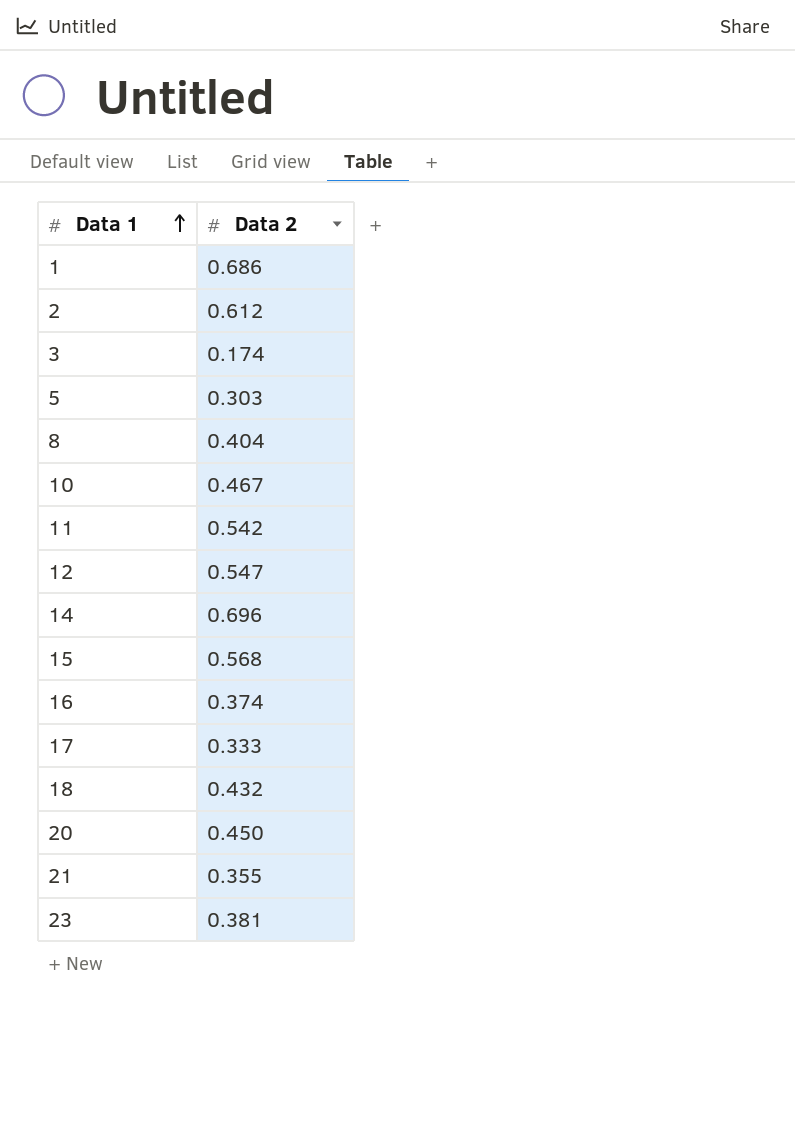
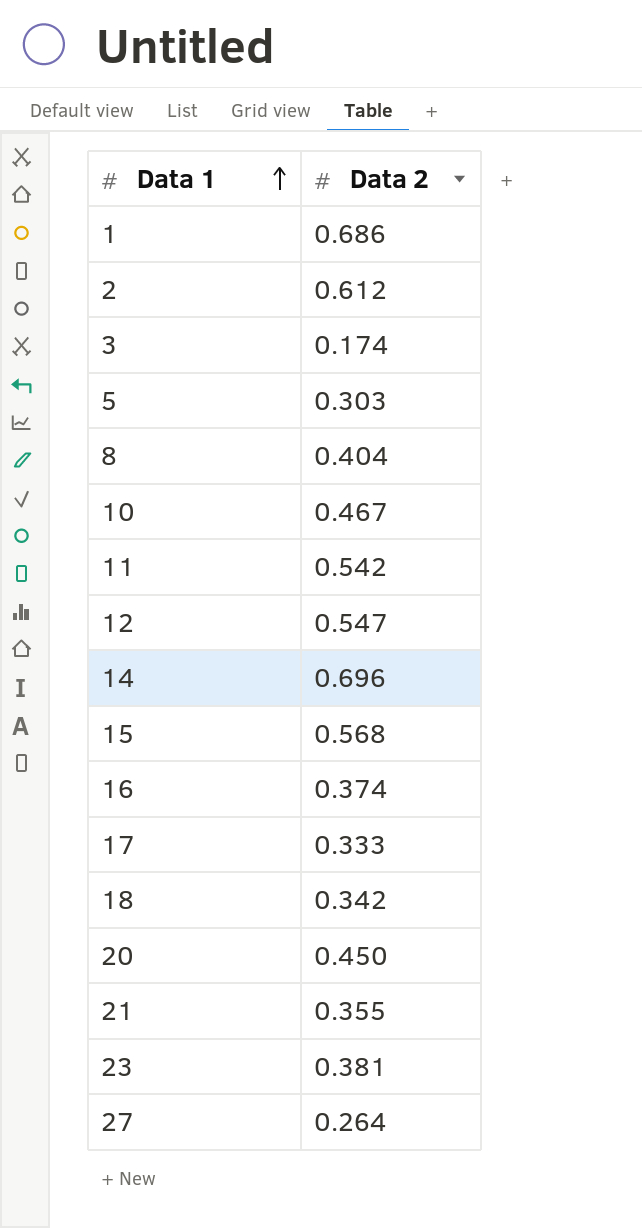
18 | Data 2: 0.432 -> 0.342
row 27: none -> 0.264

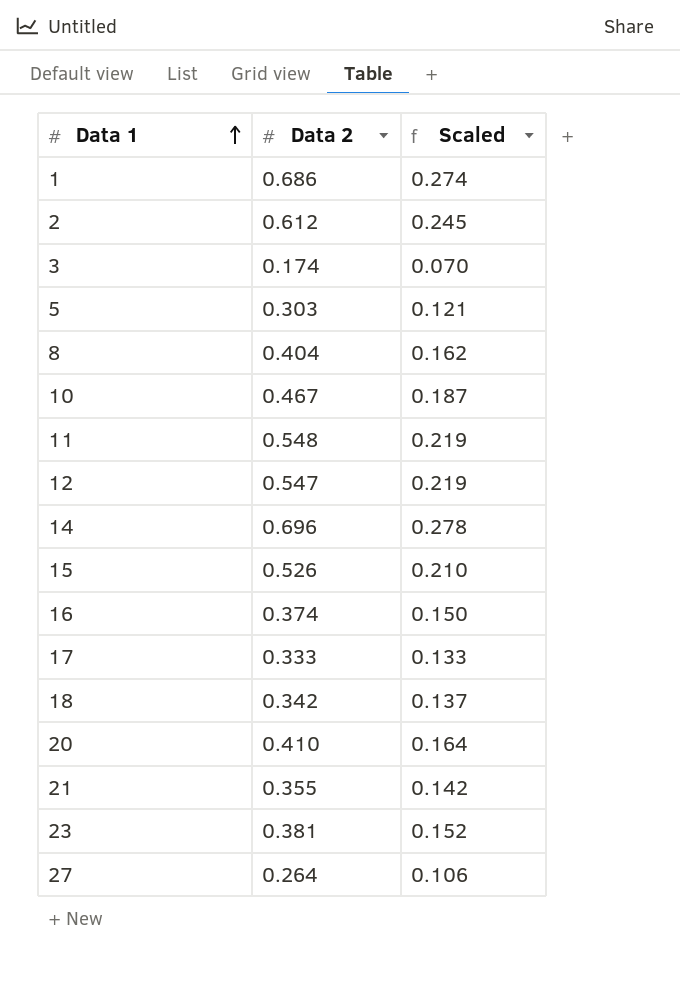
column Scaled | formula: none -> [Data 2] * 0.4
11 | Data 2: 0.542 -> 0.548
15 | Data 2: 0.568 -> 0.526
20 | Data 2: 0.450 -> 0.410

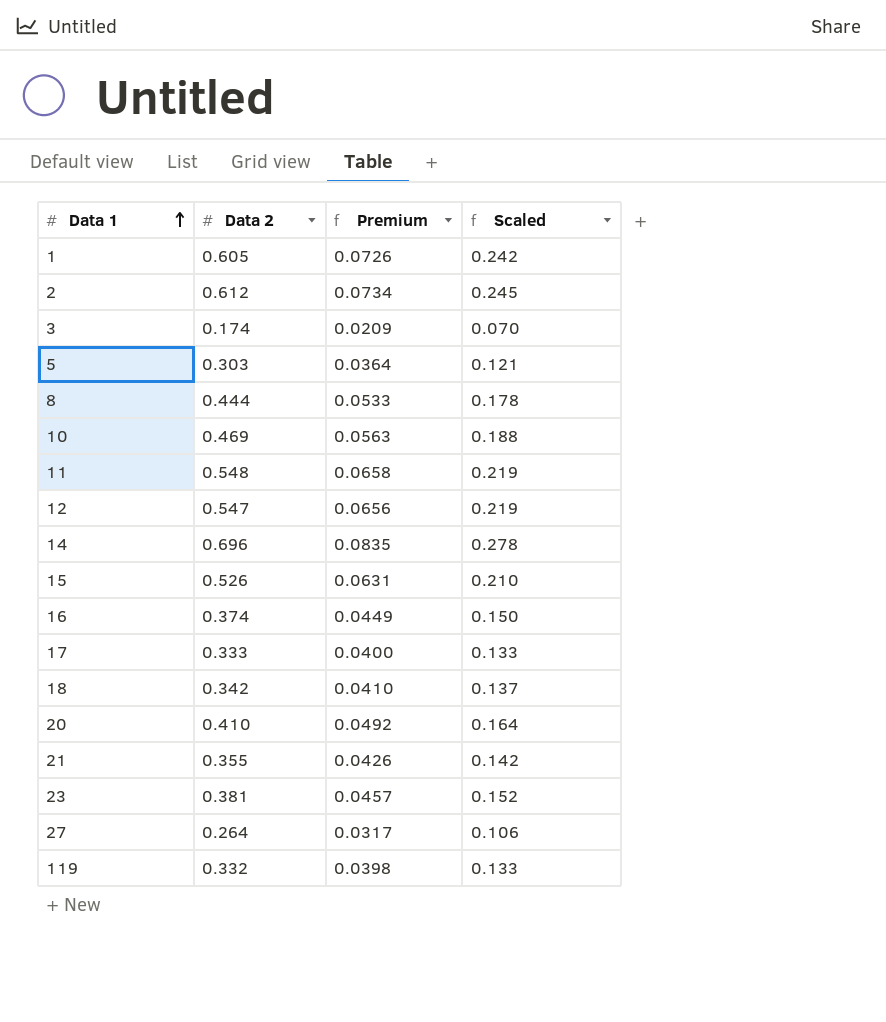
column Premium | formula: none -> [Data 2] * 0.12
1 | Data 2: 0.686 -> 0.605
1 | Scaled: 0.274 -> 0.242
8 | Data 2: 0.404 -> 0.444
8 | Scaled: 0.162 -> 0.178
10 | Data 2: 0.467 -> 0.469
10 | Scaled: 0.187 -> 0.188
row 119: none -> 0.332 | 0.0398 | 0.133

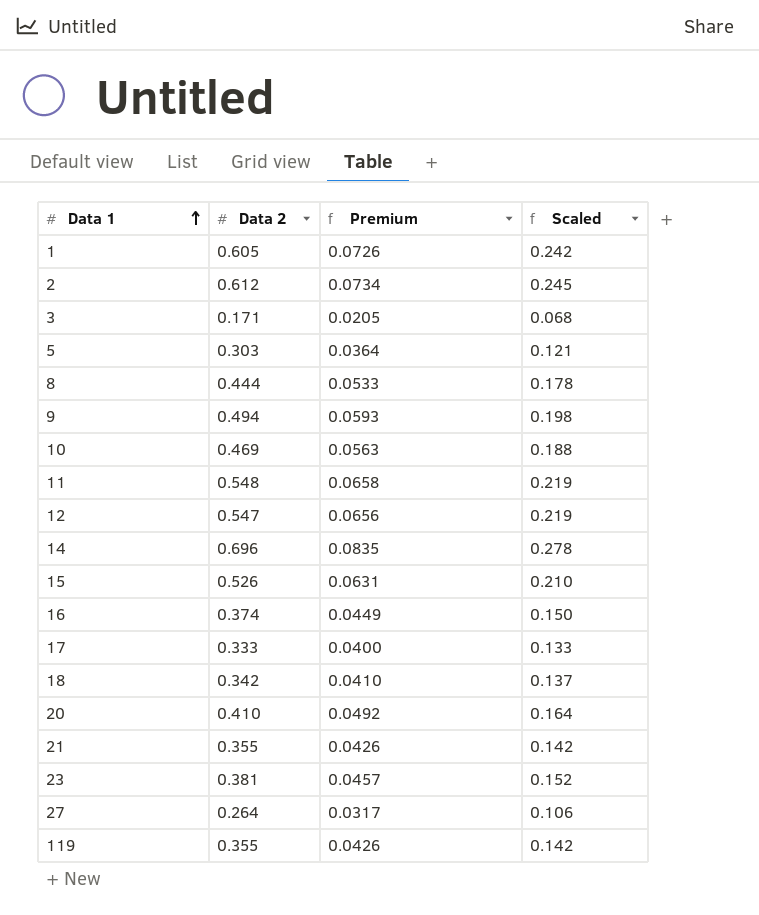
3 | Data 2: 0.174 -> 0.171
3 | Premium: 0.0209 -> 0.0205
3 | Scaled: 0.070 -> 0.068
row 9: none -> 0.494 | 0.0593 | 0.198
119 | Data 2: 0.332 -> 0.355
119 | Premium: 0.0398 -> 0.0426
119 | Scaled: 0.133 -> 0.142

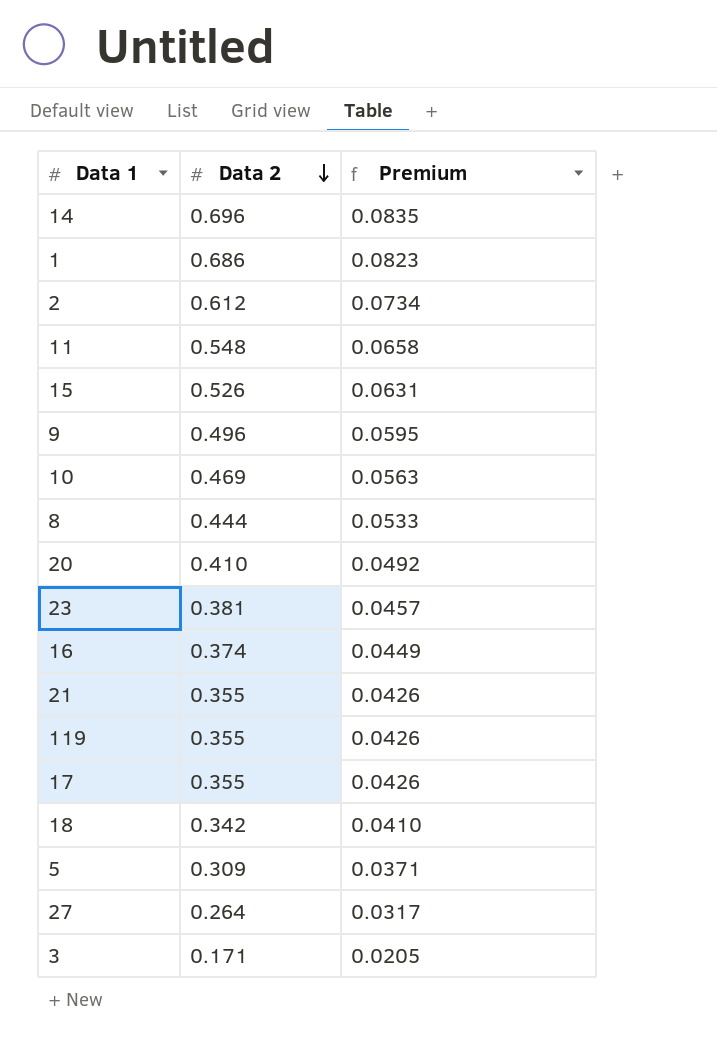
row order: Data 1 ascending -> Data 2 descending
column Scaled | formula: [Data 2] * 0.4 -> none
row 12: 0.547 | 0.0656 | 0.219 -> none
1 | Data 2: 0.605 -> 0.686
1 | Premium: 0.0726 -> 0.0823
9 | Data 2: 0.494 -> 0.496
9 | Premium: 0.0593 -> 0.0595
17 | Data 2: 0.333 -> 0.355
17 | Premium: 0.0400 -> 0.0426
5 | Data 2: 0.303 -> 0.309
5 | Premium: 0.0364 -> 0.0371

